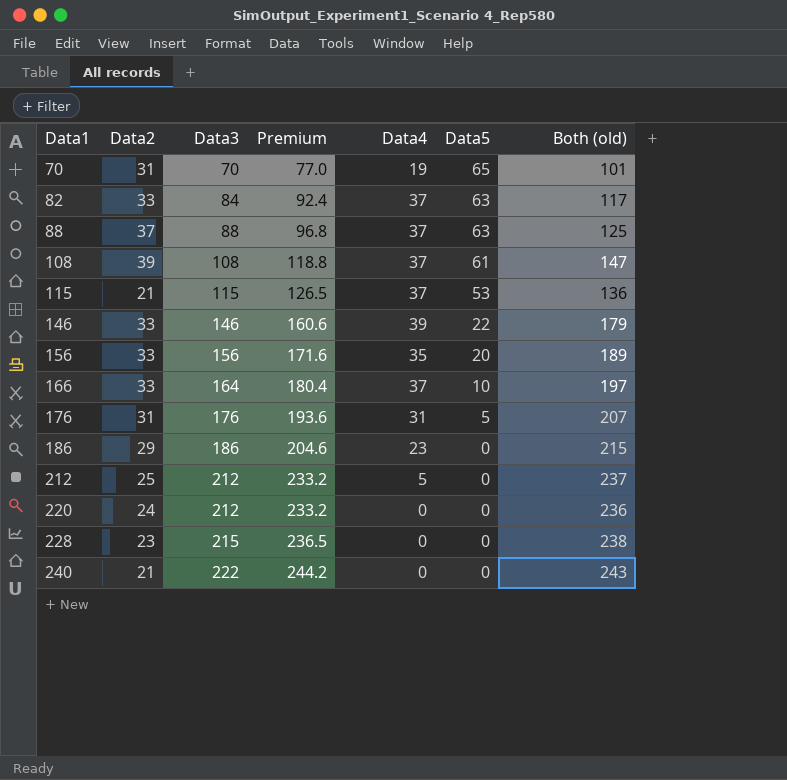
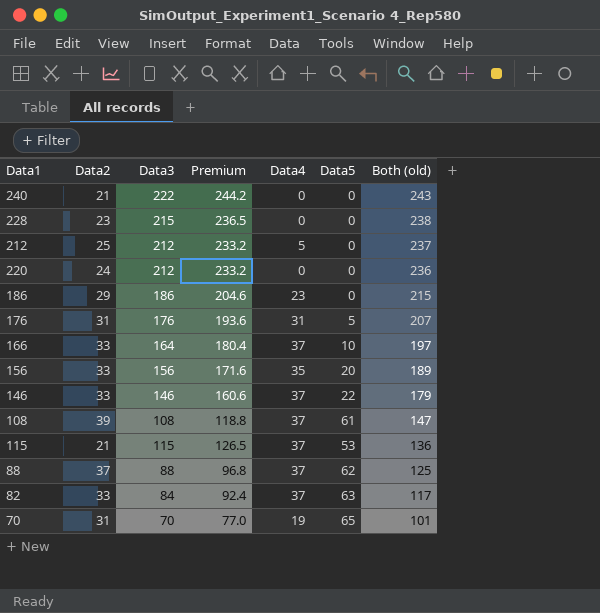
row order: Data1 ascending -> Both (old) descending
146 | Data4: 39 -> 37
88 | Data5: 63 -> 62

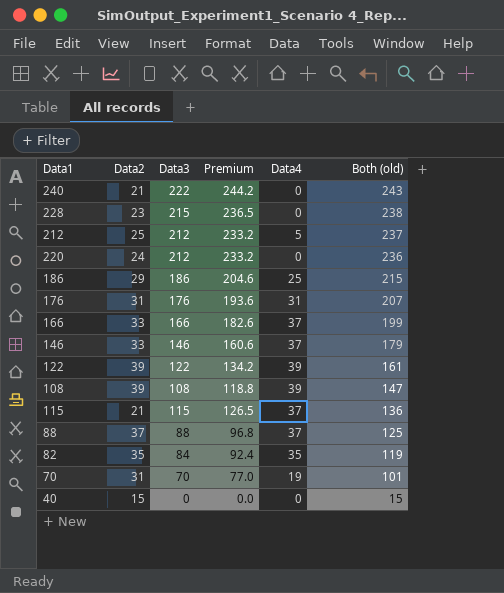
column Data5 | position: 6 -> none
row 156: 33 | 156 | 171.6 | 35 | 20 | 189 -> none
186 | Data4: 23 -> 25
166 | Data3: 164 -> 166
166 | Premium: 180.4 -> 182.6
166 | Both (old): 197 -> 199
row 122: none -> 39 | 122 | 134.2 | 39 | 161
108 | Data4: 37 -> 39
82 | Data2: 33 -> 35
82 | Data4: 37 -> 35
82 | Both (old): 117 -> 119
row 40: none -> 15 | 0 | 0.0 | 0 | 15

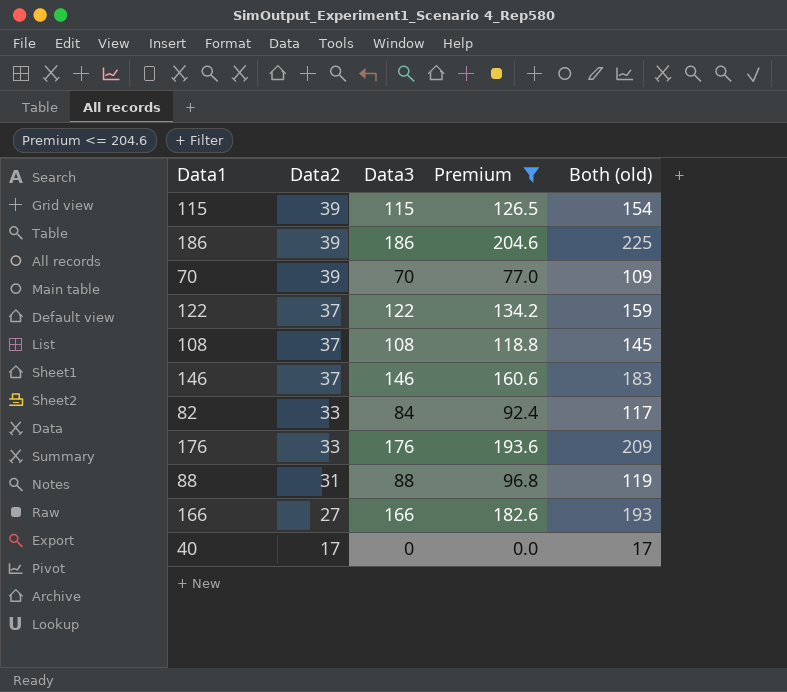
filter: none -> Premium <= 204.6
row order: Both (old) descending -> Data2 descending
column Data4 | position: 5 -> none
115 | Data2: 21 -> 39
115 | Both (old): 136 -> 154
186 | Data2: 29 -> 39
186 | Both (old): 215 -> 225
70 | Data2: 31 -> 39
70 | Both (old): 101 -> 109
122 | Data2: 39 -> 37
122 | Both (old): 161 -> 159
108 | Data2: 39 -> 37
108 | Both (old): 147 -> 145
146 | Data2: 33 -> 37
146 | Both (old): 179 -> 183
82 | Data2: 35 -> 33
82 | Both (old): 119 -> 117
176 | Data2: 31 -> 33
176 | Both (old): 207 -> 209
88 | Data2: 37 -> 31
88 | Both (old): 125 -> 119
166 | Data2: 33 -> 27
166 | Both (old): 199 -> 193
40 | Data2: 15 -> 17
40 | Both (old): 15 -> 17

